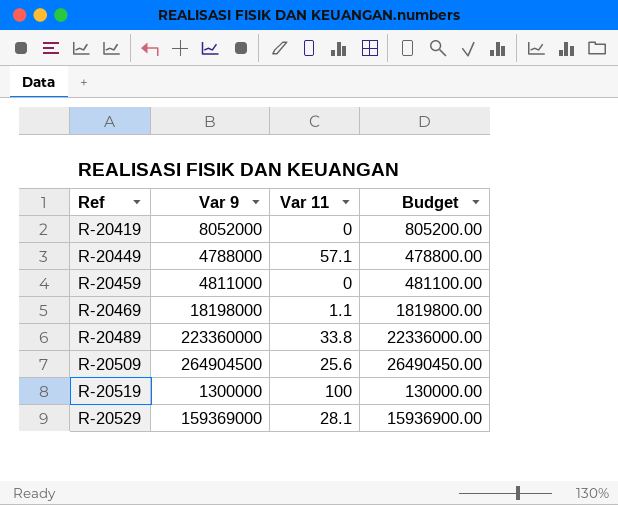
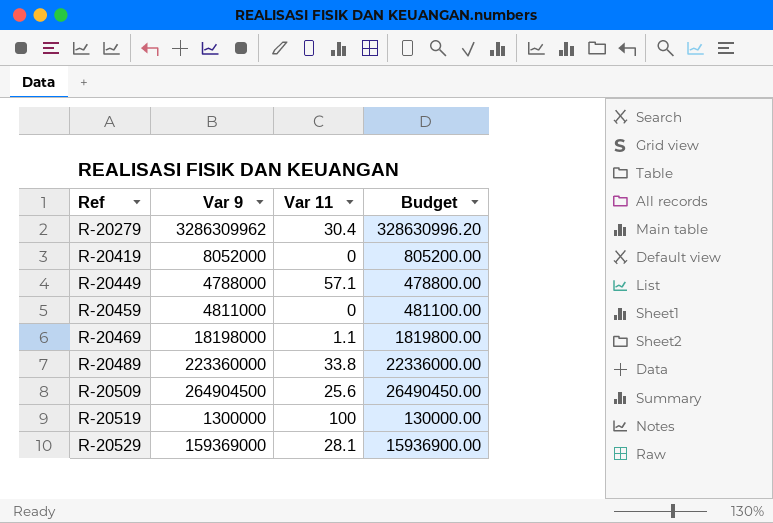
row R-20279: none -> 3286309962 | 30.4 | 328630996.20

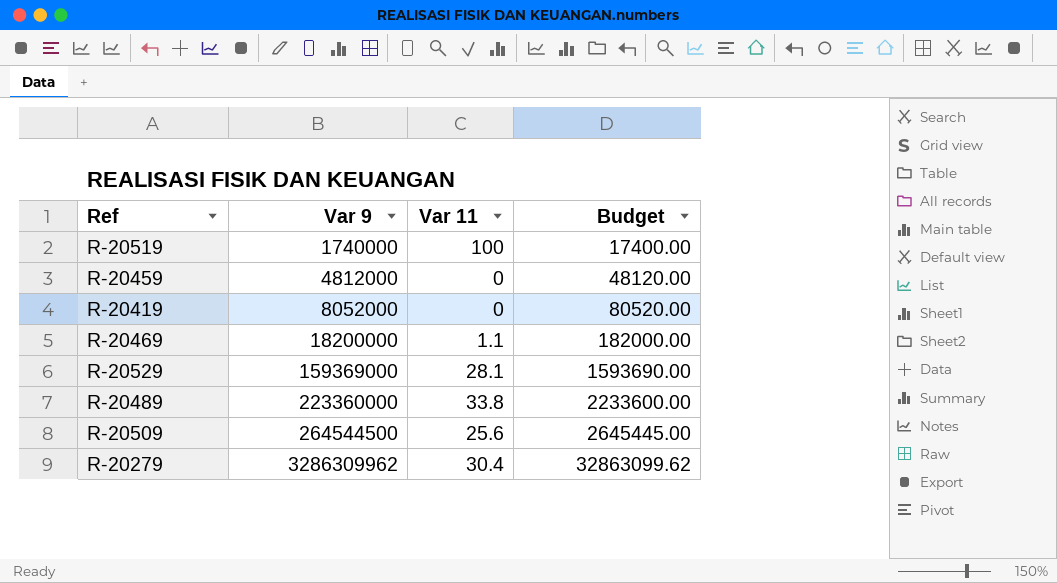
row order: Ref ascending -> Var 9 ascending
column Budget | formula: [Var 9] * 0.1 -> [Var 9] * 0.01
row R-20449: 4788000 | 57.1 | 478800.00 -> none
R-20519 | Var 9: 1300000 -> 1740000
R-20459 | Var 9: 4811000 -> 4812000
R-20469 | Var 9: 18198000 -> 18200000
R-20509 | Var 9: 264904500 -> 264544500

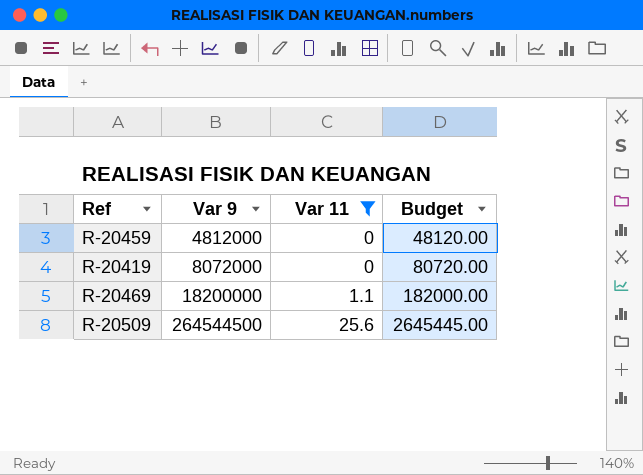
filter: none -> Var 11 <= 25.6
R-20419 | Var 9: 8052000 -> 8072000
R-20419 | Budget: 80520.00 -> 80720.00

